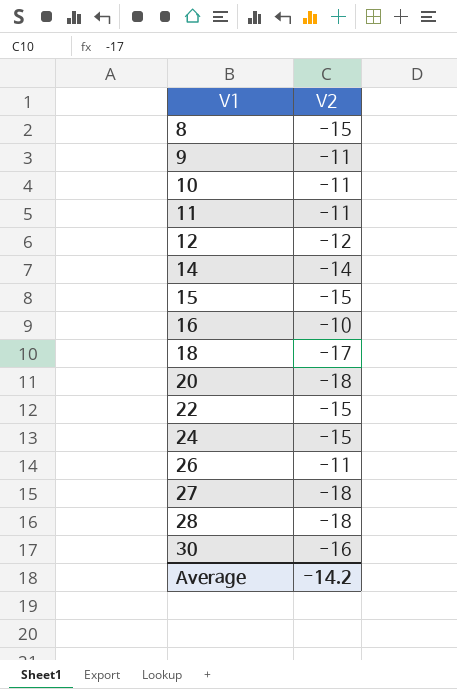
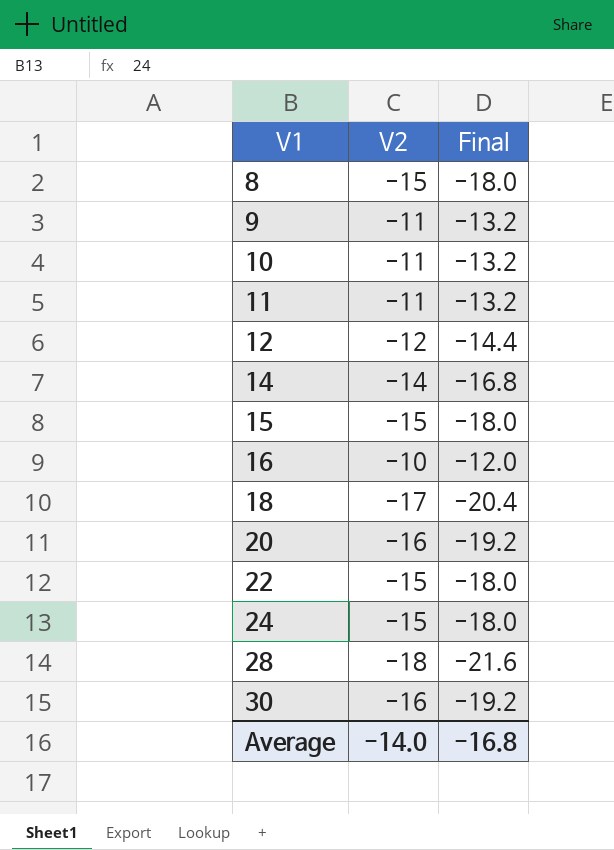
column Final | formula: none -> [V2] * 1.2
row 26: -11 -> none
row 27: -18 -> none
20 | V2: -18 -> -16
Average | V2: -14.2 -> -14.0

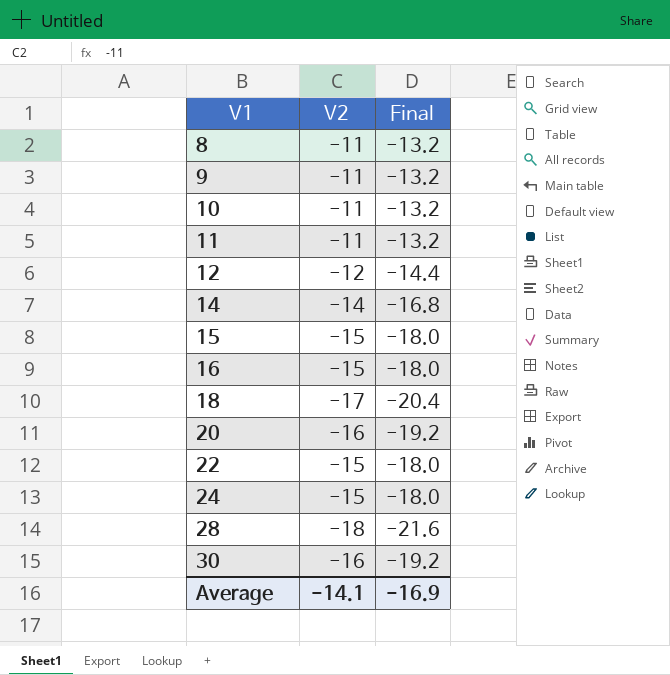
8 | V2: -15 -> -11
8 | Final: -18.0 -> -13.2
16 | V2: -10 -> -15
16 | Final: -12.0 -> -18.0
Average | V2: -14.0 -> -14.1
Average | Final: -16.8 -> -16.9

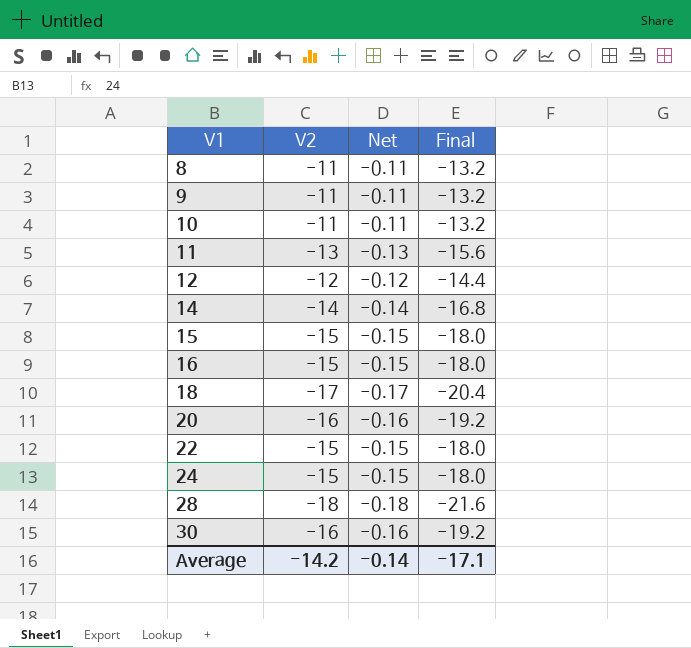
column Net | formula: none -> [V2] * 0.01
11 | V2: -11 -> -13
11 | Final: -13.2 -> -15.6
Average | V2: -14.1 -> -14.2
Average | Final: -16.9 -> -17.1

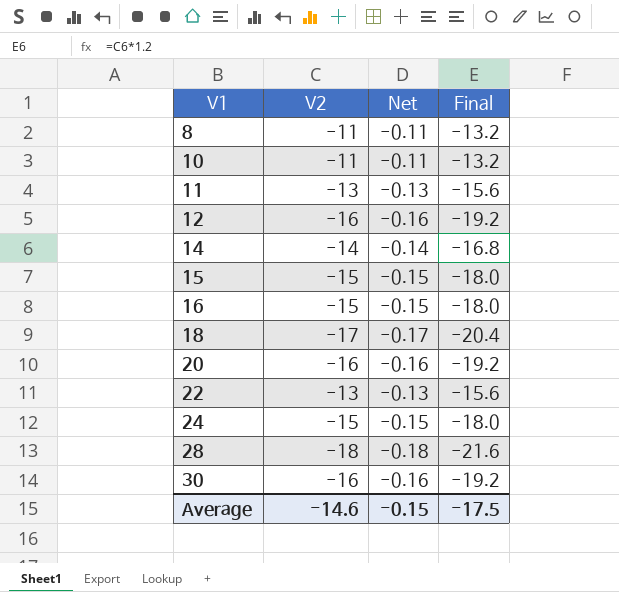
row 9: -11 | -0.11 | -13.2 -> none
12 | V2: -12 -> -16
12 | Net: -0.12 -> -0.16
12 | Final: -14.4 -> -19.2
22 | V2: -15 -> -13
22 | Net: -0.15 -> -0.13
22 | Final: -18.0 -> -15.6
Average | V2: -14.2 -> -14.6
Average | Net: -0.14 -> -0.15
Average | Final: -17.1 -> -17.5

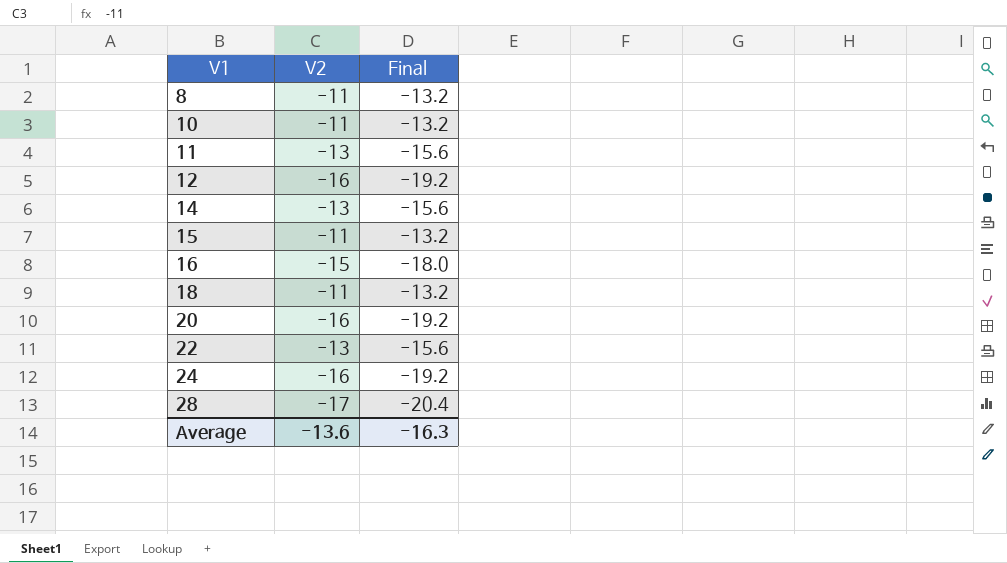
column Net | formula: [V2] * 0.01 -> none
row 30: -16 | -0.16 | -19.2 -> none
14 | V2: -14 -> -13
14 | Final: -16.8 -> -15.6
15 | V2: -15 -> -11
15 | Final: -18.0 -> -13.2
18 | V2: -17 -> -11
18 | Final: -20.4 -> -13.2
24 | V2: -15 -> -16
24 | Final: -18.0 -> -19.2
28 | V2: -18 -> -17
28 | Final: -21.6 -> -20.4
Average | V2: -14.6 -> -13.6
Average | Final: -17.5 -> -16.3

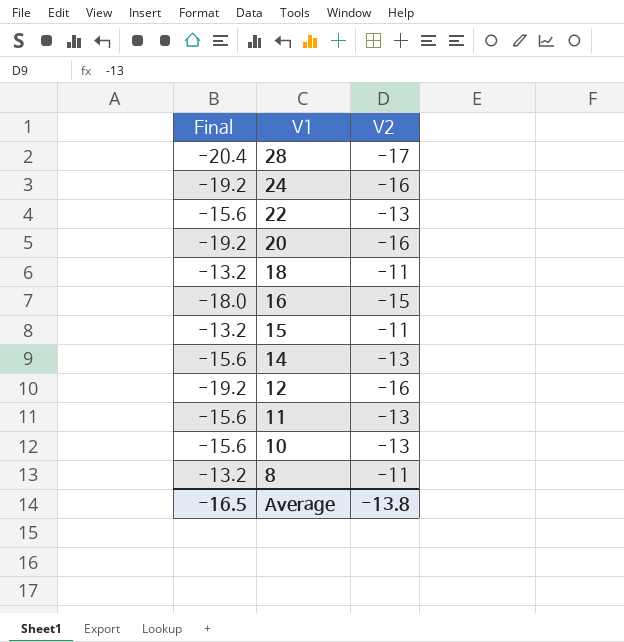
row order: V1 ascending -> V1 descending
column Final | position: 3 -> 1
10 | Final: -13.2 -> -15.6
10 | V2: -11 -> -13
Average | Final: -16.3 -> -16.5
Average | V2: -13.6 -> -13.8

